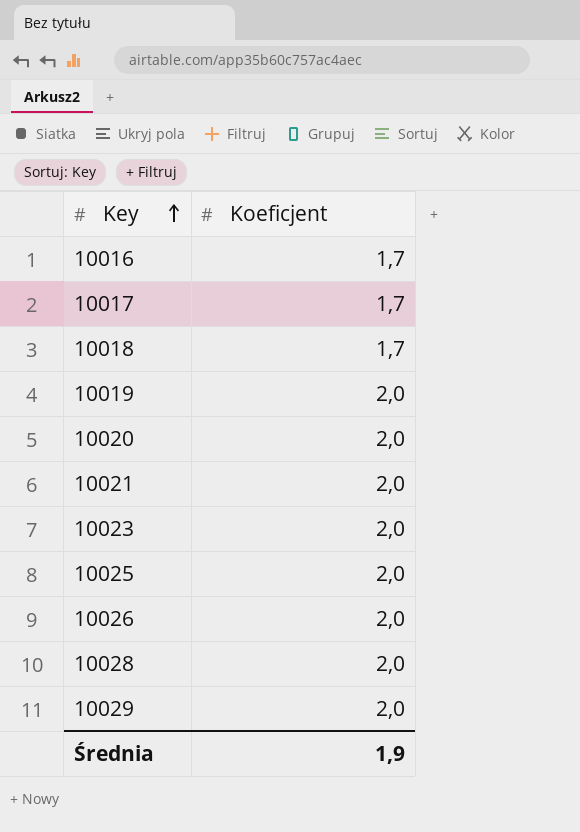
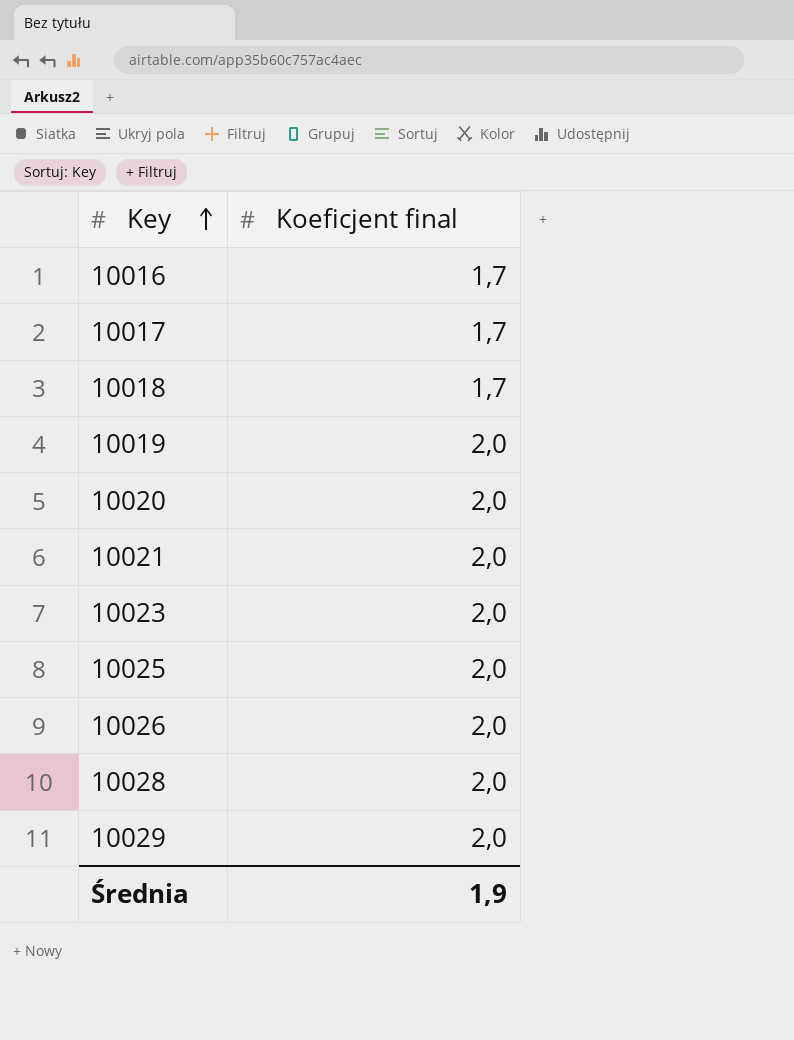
column name: Koeficjent -> Koeficjent final

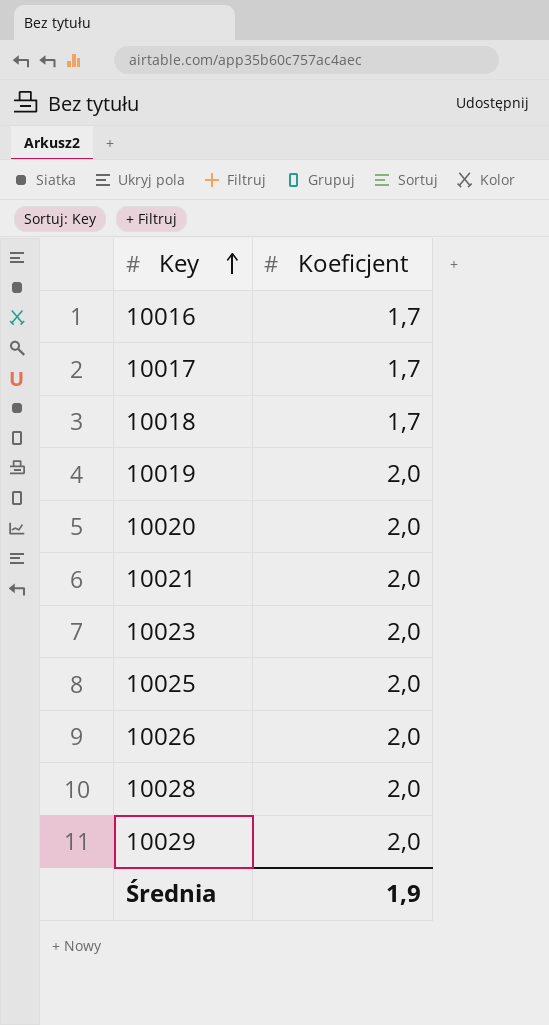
column name: Koeficjent final -> Koeficjent

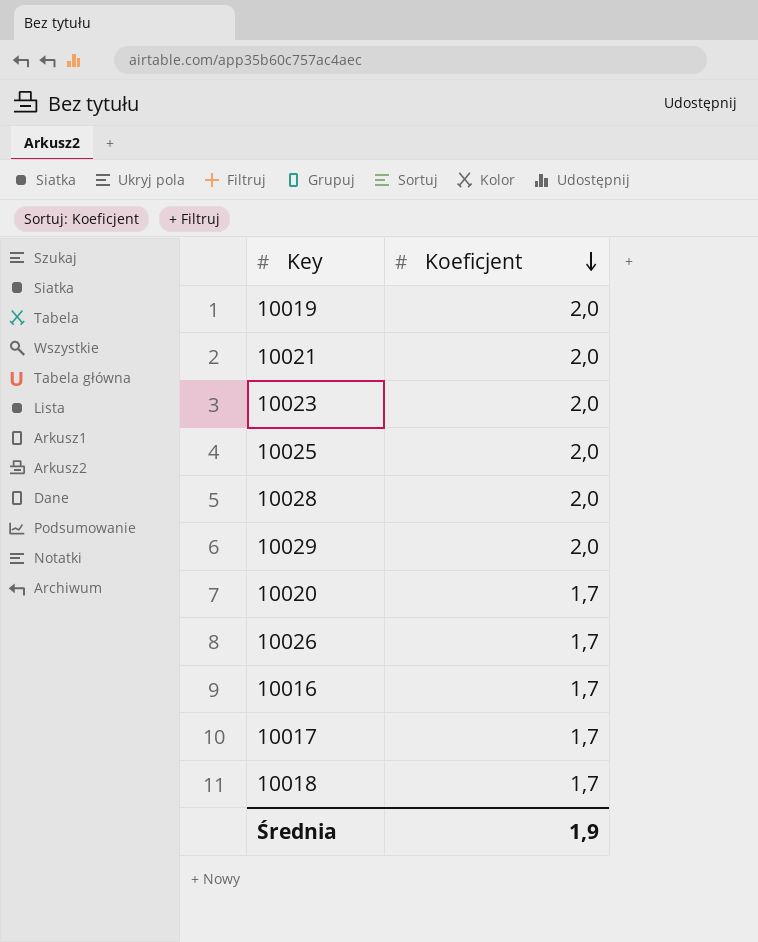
row order: Key ascending -> Koeficjent descending
10020 | Koeficjent: 2,0 -> 1,7
10026 | Koeficjent: 2,0 -> 1,7

